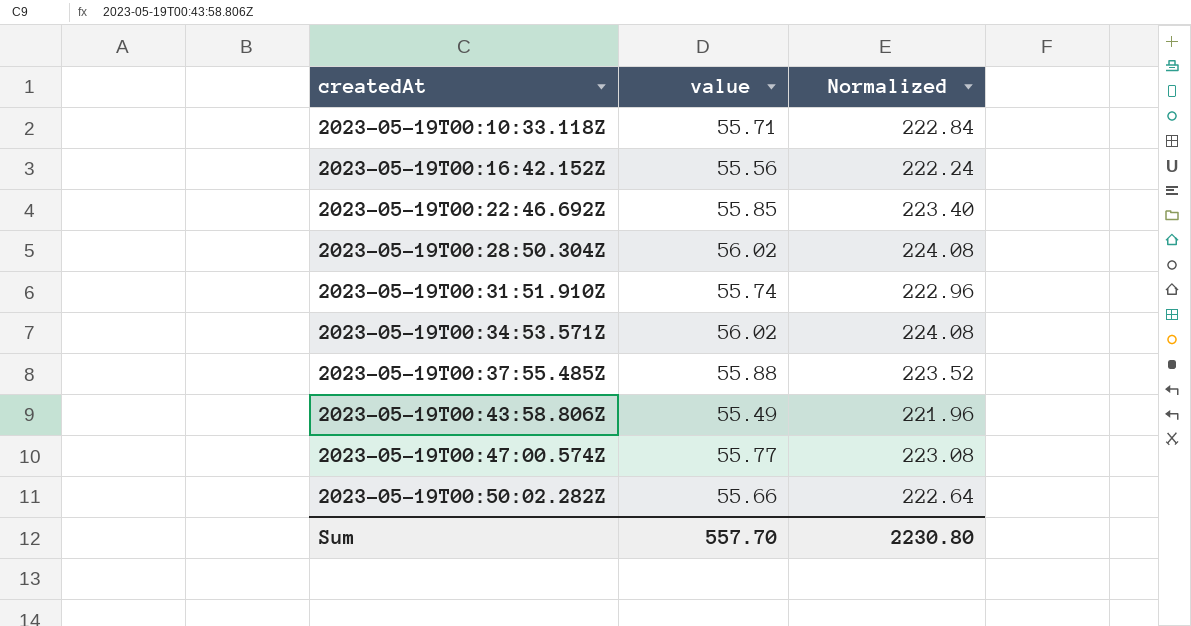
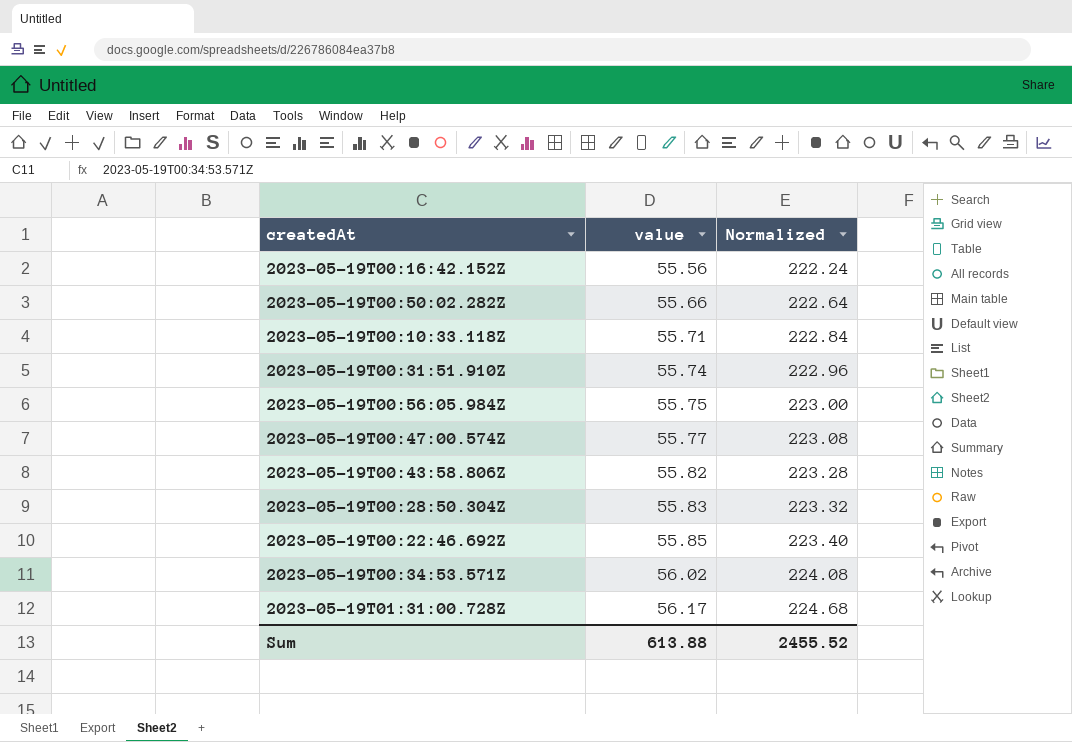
row order: createdAt ascending -> value ascending
row 2023-05-19T00:37:55.485Z: 55.88 | 223.52 -> none
row 2023-05-19T00:56:05.984Z: none -> 55.75 | 223.00
2023-05-19T00:43:58.806Z | value: 55.49 -> 55.82
2023-05-19T00:43:58.806Z | Normalized: 221.96 -> 223.28
2023-05-19T00:28:50.304Z | value: 56.02 -> 55.83
2023-05-19T00:28:50.304Z | Normalized: 224.08 -> 223.32
row 2023-05-19T01:31:00.728Z: none -> 56.17 | 224.68
Sum | value: 557.70 -> 613.88
Sum | Normalized: 2230.80 -> 2455.52

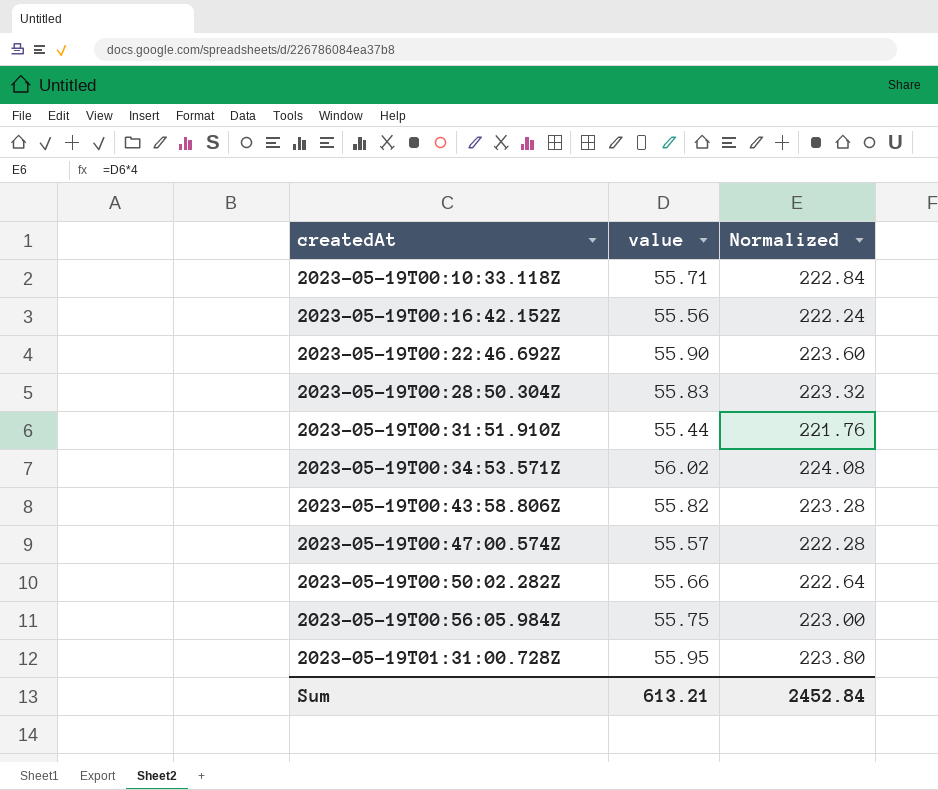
row order: value ascending -> createdAt ascending
2023-05-19T00:22:46.692Z | value: 55.85 -> 55.90
2023-05-19T00:22:46.692Z | Normalized: 223.40 -> 223.60
2023-05-19T00:31:51.910Z | value: 55.74 -> 55.44
2023-05-19T00:31:51.910Z | Normalized: 222.96 -> 221.76
2023-05-19T00:47:00.574Z | value: 55.77 -> 55.57
2023-05-19T00:47:00.574Z | Normalized: 223.08 -> 222.28
2023-05-19T01:31:00.728Z | value: 56.17 -> 55.95
2023-05-19T01:31:00.728Z | Normalized: 224.68 -> 223.80
Sum | value: 613.88 -> 613.21
Sum | Normalized: 2455.52 -> 2452.84

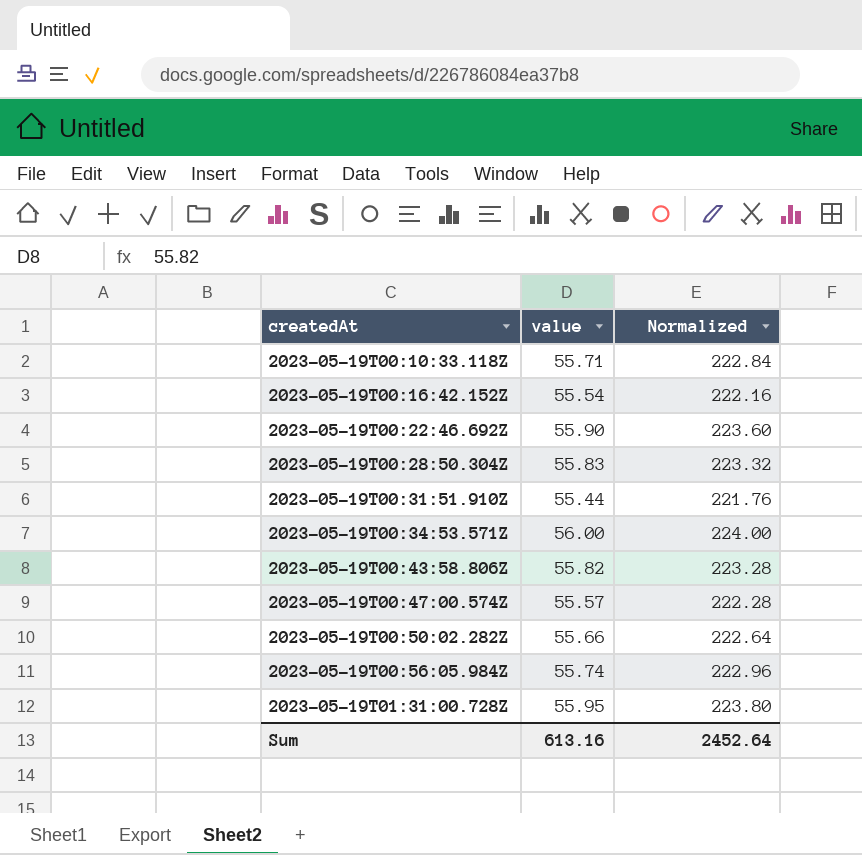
2023-05-19T00:16:42.152Z | value: 55.56 -> 55.54
2023-05-19T00:16:42.152Z | Normalized: 222.24 -> 222.16
2023-05-19T00:34:53.571Z | value: 56.02 -> 56.00
2023-05-19T00:34:53.571Z | Normalized: 224.08 -> 224.00
2023-05-19T00:56:05.984Z | value: 55.75 -> 55.74
2023-05-19T00:56:05.984Z | Normalized: 223.00 -> 222.96
Sum | value: 613.21 -> 613.16
Sum | Normalized: 2452.84 -> 2452.64

